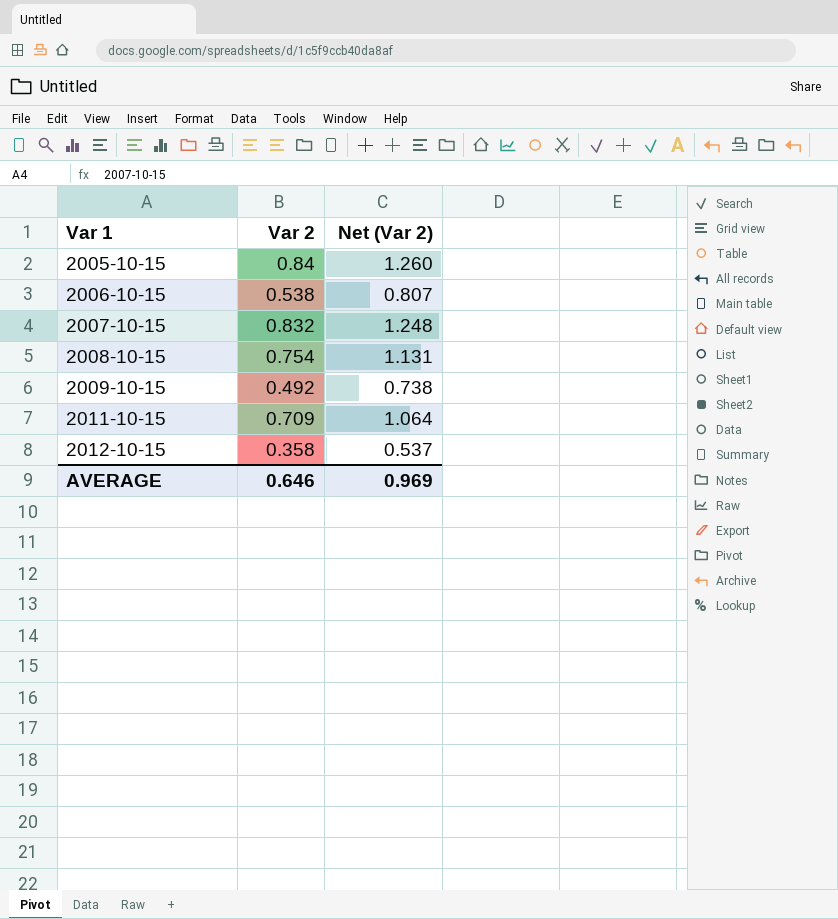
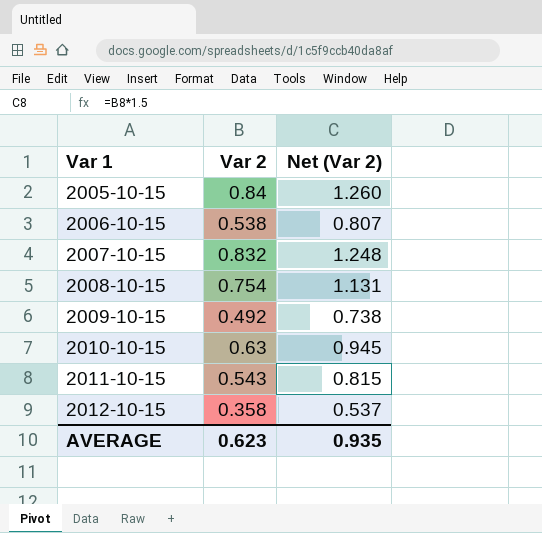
row 2010-10-15: none -> 0.63 | 0.945
2011-10-15 | Var 2: 0.709 -> 0.543
2011-10-15 | Net (Var 2): 1.064 -> 0.815
AVERAGE | Var 2: 0.646 -> 0.623
AVERAGE | Net (Var 2): 0.969 -> 0.935

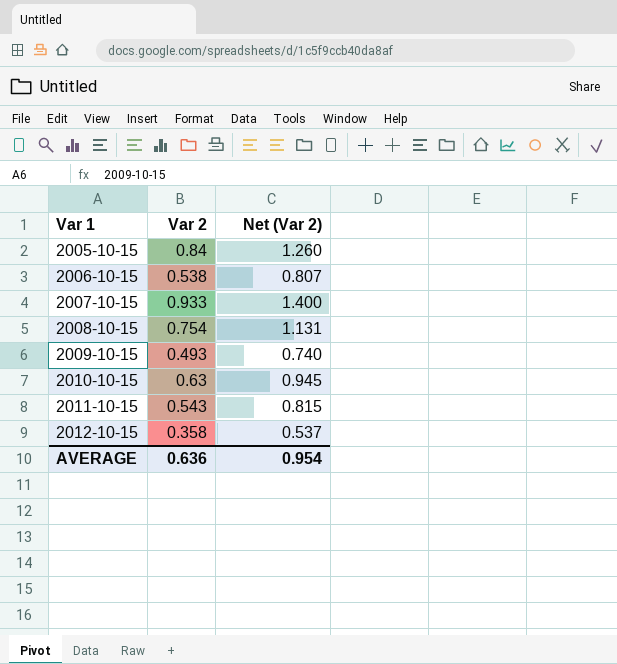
2007-10-15 | Var 2: 0.832 -> 0.933
2007-10-15 | Net (Var 2): 1.248 -> 1.400
2009-10-15 | Var 2: 0.492 -> 0.493
2009-10-15 | Net (Var 2): 0.738 -> 0.740
AVERAGE | Var 2: 0.623 -> 0.636
AVERAGE | Net (Var 2): 0.935 -> 0.954

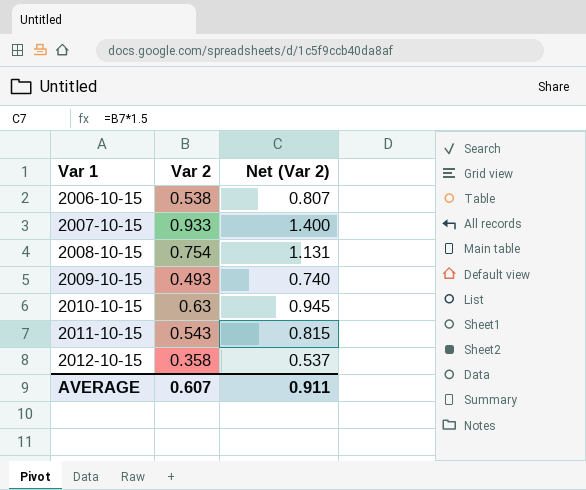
row 2005-10-15: 0.84 | 1.260 -> none
AVERAGE | Var 2: 0.636 -> 0.607
AVERAGE | Net (Var 2): 0.954 -> 0.911

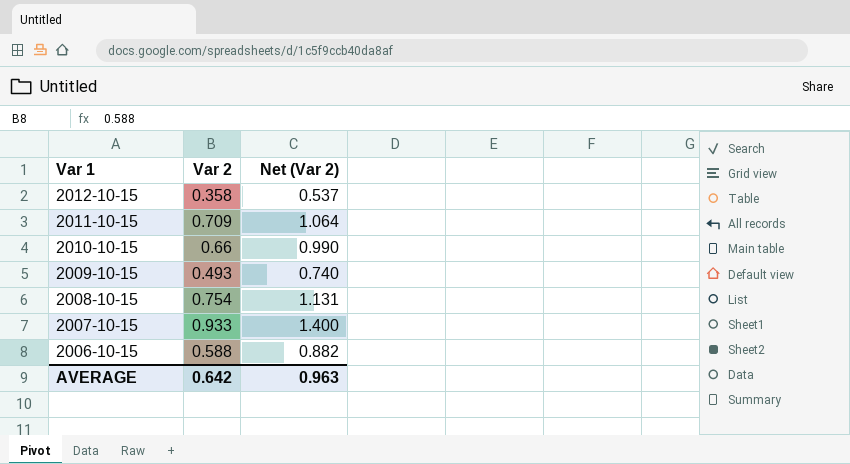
row order: Var 1 ascending -> Var 1 descending
2011-10-15 | Var 2: 0.543 -> 0.709
2011-10-15 | Net (Var 2): 0.815 -> 1.064
2010-10-15 | Var 2: 0.63 -> 0.66
2010-10-15 | Net (Var 2): 0.945 -> 0.990
2006-10-15 | Var 2: 0.538 -> 0.588
2006-10-15 | Net (Var 2): 0.807 -> 0.882
AVERAGE | Var 2: 0.607 -> 0.642
AVERAGE | Net (Var 2): 0.911 -> 0.963

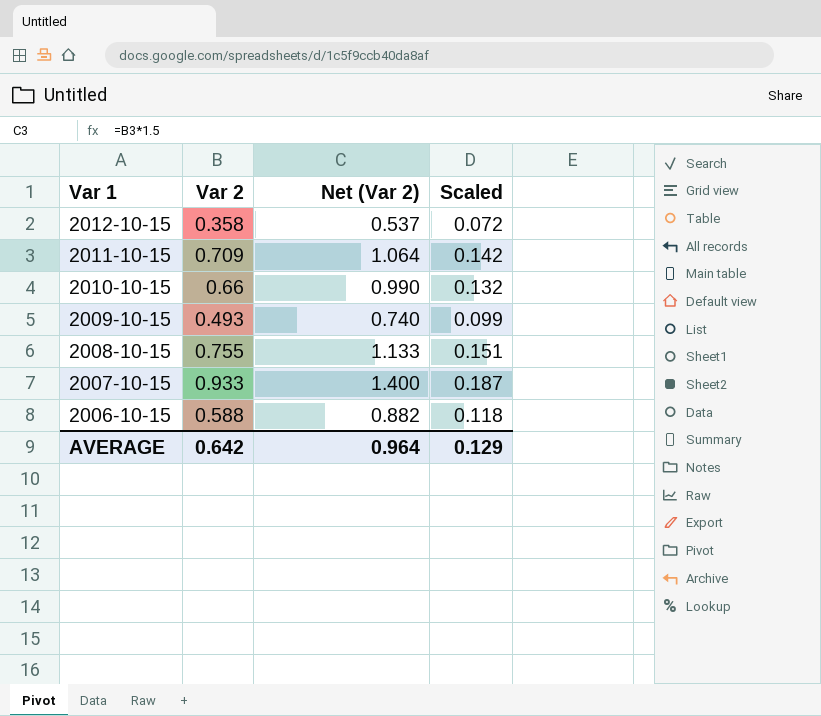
column Scaled | formula: none -> [Var 2] * 0.2
2008-10-15 | Var 2: 0.754 -> 0.755
2008-10-15 | Net (Var 2): 1.131 -> 1.133
AVERAGE | Net (Var 2): 0.963 -> 0.964

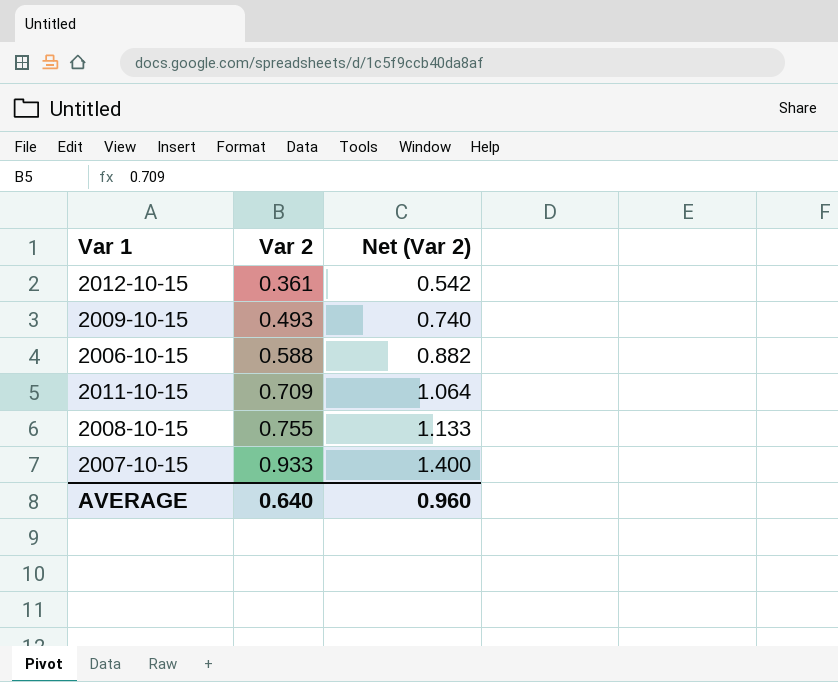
row order: Var 1 descending -> Var 2 ascending
column Scaled | formula: [Var 2] * 0.2 -> none
row 2010-10-15: 0.66 | 0.990 | 0.132 -> none
2012-10-15 | Var 2: 0.358 -> 0.361
2012-10-15 | Net (Var 2): 0.537 -> 0.542
AVERAGE | Var 2: 0.642 -> 0.640
AVERAGE | Net (Var 2): 0.964 -> 0.960

